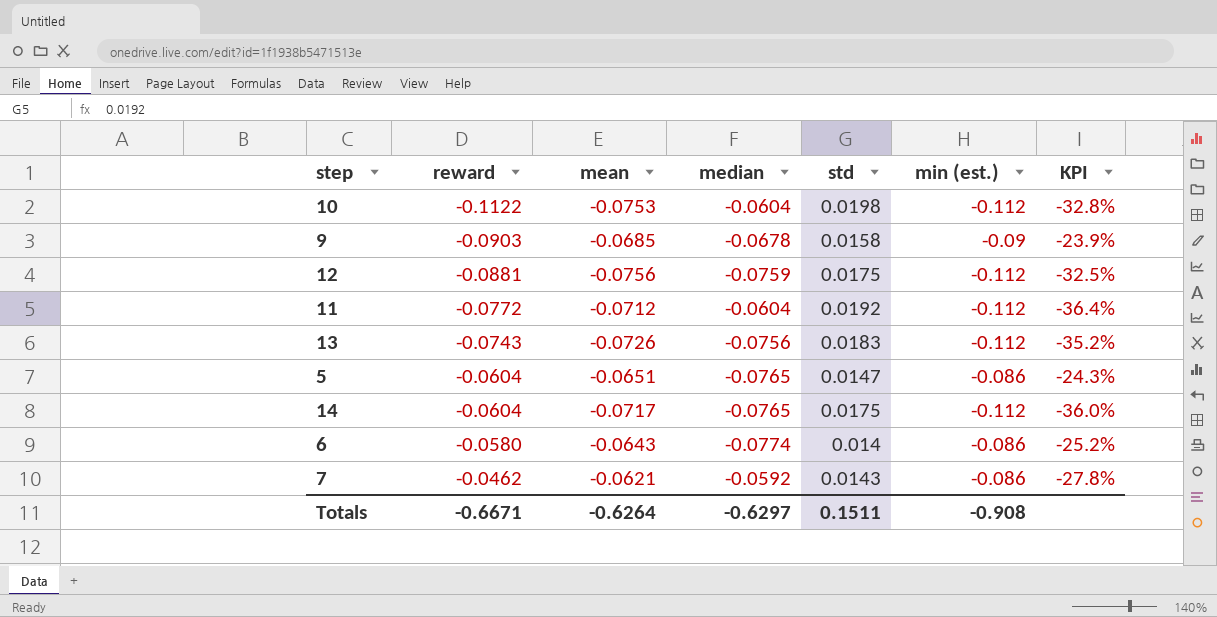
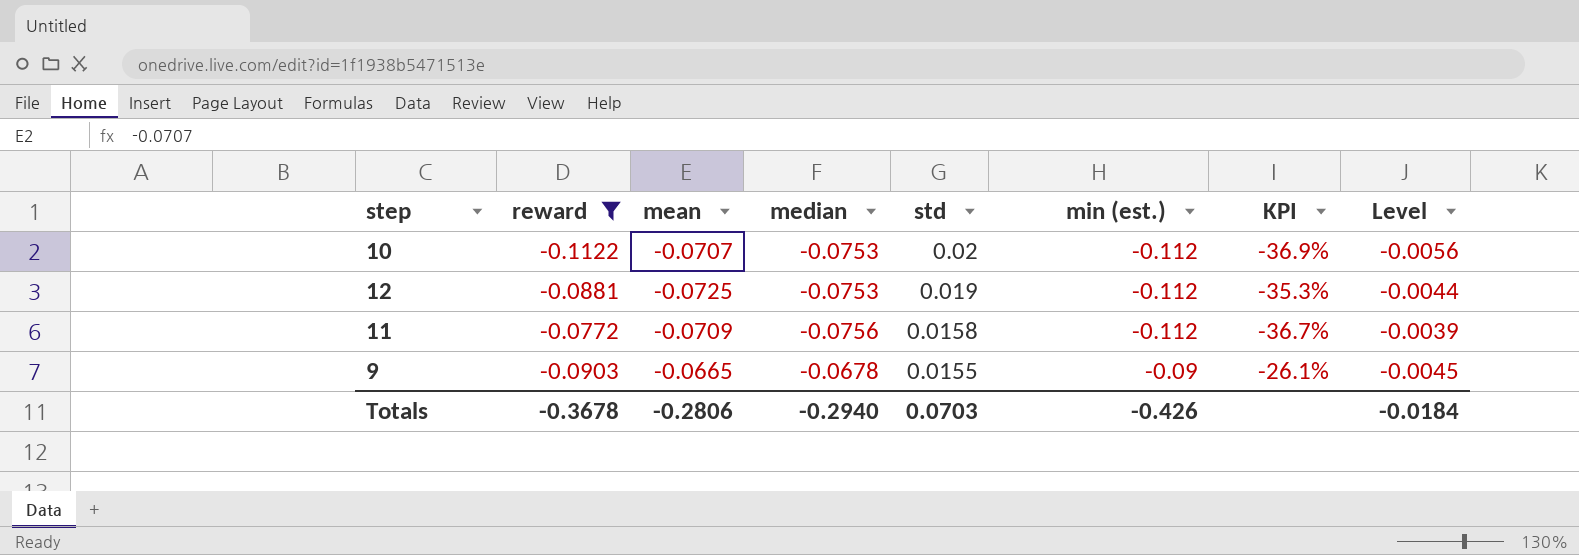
filter: none -> reward <= -0.0772
row order: reward ascending -> std descending
column Level | formula: none -> [reward] * 0.05
10 | mean: -0.0753 -> -0.0707
10 | median: -0.0604 -> -0.0753
10 | std: 0.0198 -> 0.02
10 | KPI: -32.8% -> -36.9%
12 | mean: -0.0756 -> -0.0725
12 | median: -0.0759 -> -0.0753
12 | std: 0.0175 -> 0.019
12 | KPI: -32.5% -> -35.3%
11 | mean: -0.0712 -> -0.0709
11 | median: -0.0604 -> -0.0756
11 | std: 0.0192 -> 0.0158
11 | KPI: -36.4% -> -36.7%
9 | mean: -0.0685 -> -0.0665
9 | std: 0.0158 -> 0.0155
9 | KPI: -23.9% -> -26.1%
Totals | reward: -0.6671 -> -0.3678
Totals | mean: -0.6264 -> -0.2806
Totals | median: -0.6297 -> -0.2940
Totals | std: 0.1511 -> 0.0703
Totals | min (est.): -0.908 -> -0.426

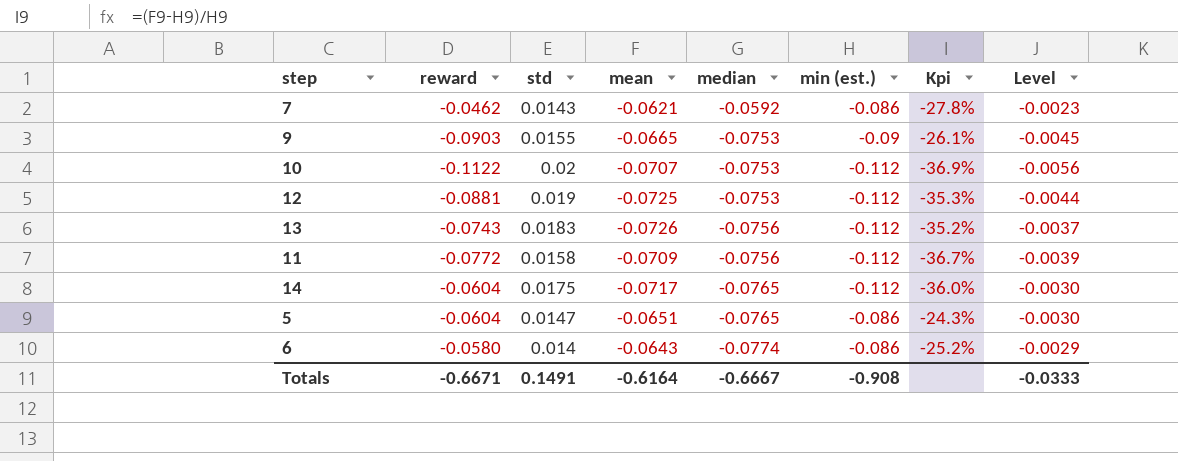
filter: reward <= -0.0772 -> none
row order: std descending -> median descending
column std | position: 5 -> 3
column name: KPI -> Kpi
9 | median: -0.0678 -> -0.0753
Totals | reward: -0.3678 -> -0.6671
Totals | std: 0.0703 -> 0.1491
Totals | mean: -0.2806 -> -0.6164
Totals | median: -0.2940 -> -0.6667
Totals | min (est.): -0.426 -> -0.908
Totals | Level: -0.0184 -> -0.0333

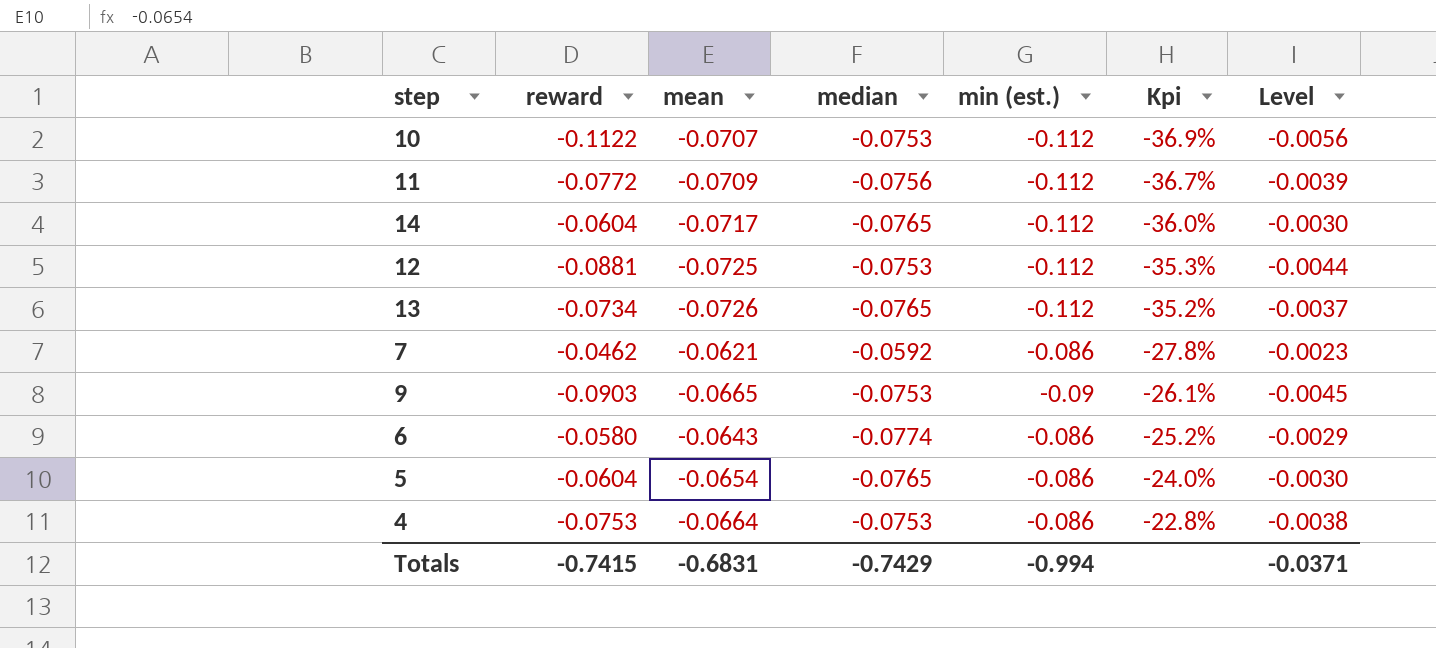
row order: median descending -> Kpi ascending
column std | position: 3 -> none
13 | reward: -0.0743 -> -0.0734
13 | median: -0.0756 -> -0.0765
5 | mean: -0.0651 -> -0.0654
5 | Kpi: -24.3% -> -24.0%
row 4: none -> -0.0753 | -0.0664 | -0.0753 | -0.086 | -22.8% | -0.0038
Totals | reward: -0.6671 -> -0.7415
Totals | mean: -0.6164 -> -0.6831
Totals | median: -0.6667 -> -0.7429
Totals | min (est.): -0.908 -> -0.994
Totals | Level: -0.0333 -> -0.0371

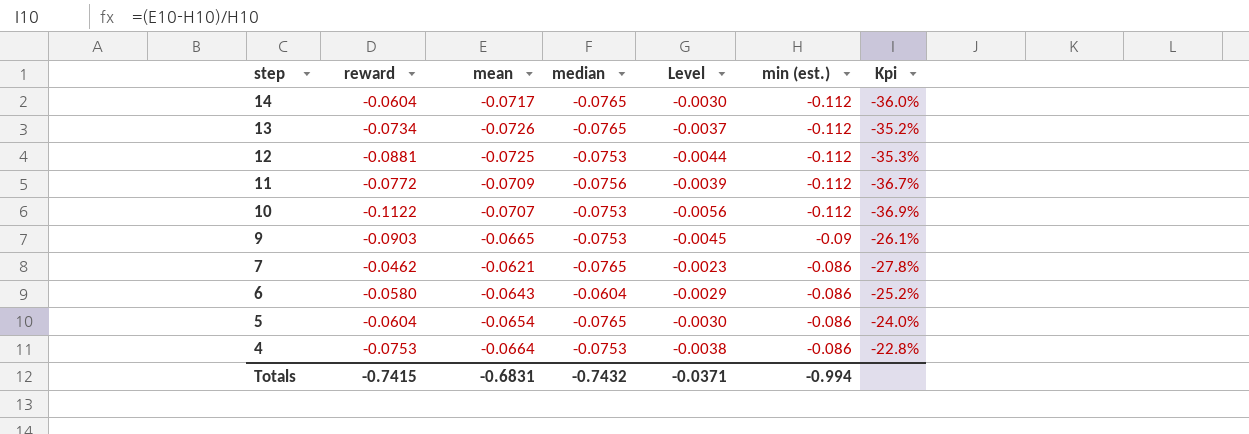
row order: Kpi ascending -> step descending
column Level | position: 7 -> 5
7 | median: -0.0592 -> -0.0765
6 | median: -0.0774 -> -0.0604
Totals | median: -0.7429 -> -0.7432

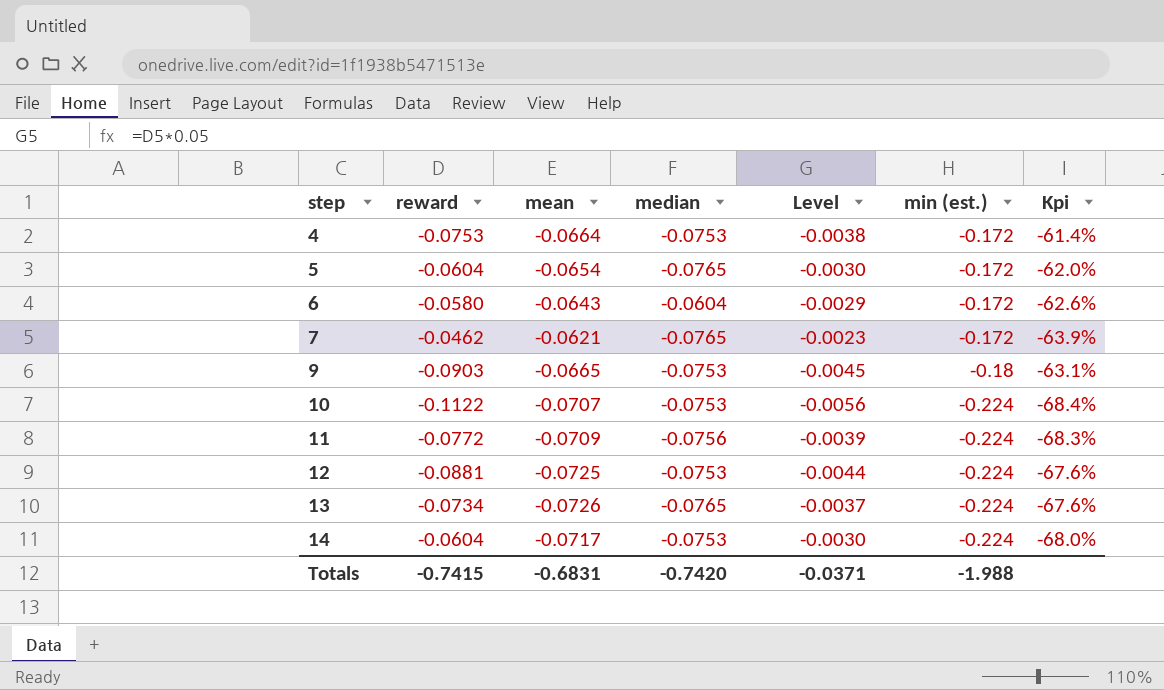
row order: step descending -> step ascending
4 | min (est.): -0.086 -> -0.172
4 | Kpi: -22.8% -> -61.4%
5 | min (est.): -0.086 -> -0.172
5 | Kpi: -24.0% -> -62.0%
6 | min (est.): -0.086 -> -0.172
6 | Kpi: -25.2% -> -62.6%
7 | min (est.): -0.086 -> -0.172
7 | Kpi: -27.8% -> -63.9%
9 | min (est.): -0.09 -> -0.18
9 | Kpi: -26.1% -> -63.1%
10 | min (est.): -0.112 -> -0.224
10 | Kpi: -36.9% -> -68.4%
11 | min (est.): -0.112 -> -0.224
11 | Kpi: -36.7% -> -68.3%
12 | min (est.): -0.112 -> -0.224
12 | Kpi: -35.3% -> -67.6%
13 | min (est.): -0.112 -> -0.224
13 | Kpi: -35.2% -> -67.6%
14 | median: -0.0765 -> -0.0753
14 | min (est.): -0.112 -> -0.224
14 | Kpi: -36.0% -> -68.0%
Totals | median: -0.7432 -> -0.7420
Totals | min (est.): -0.994 -> -1.988

